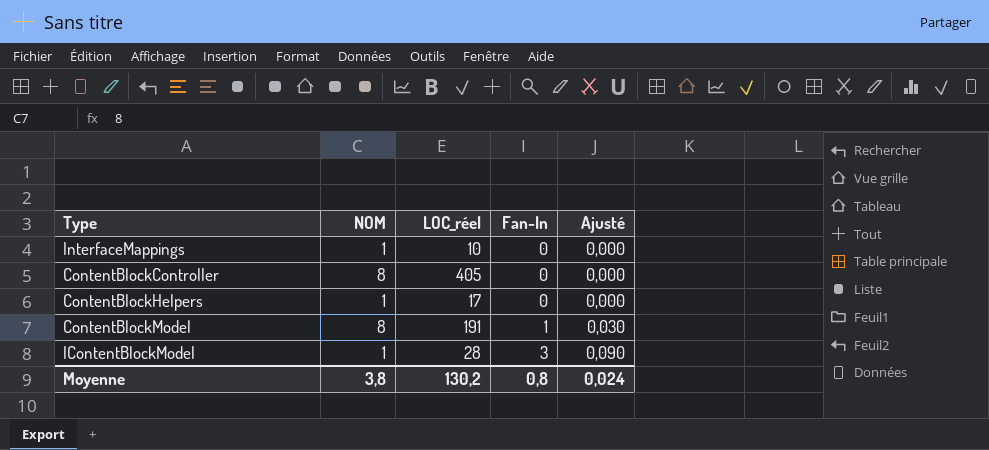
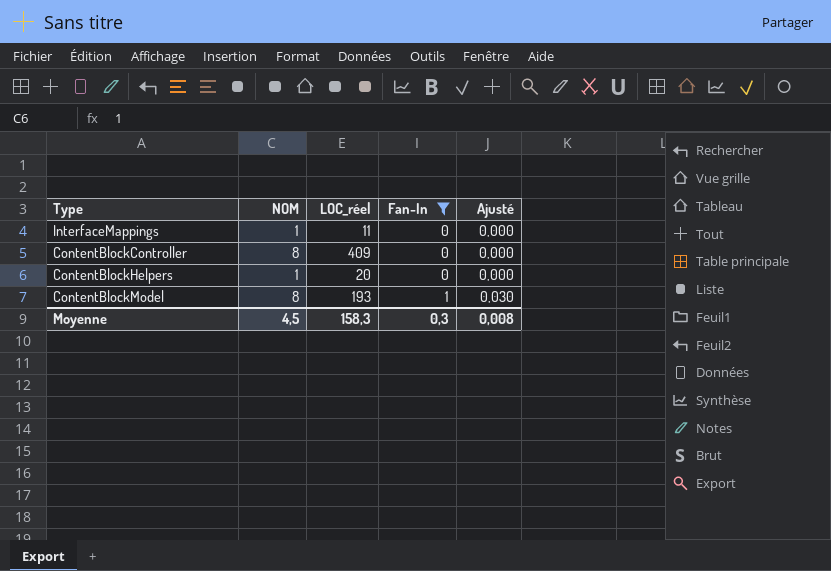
filter: none -> Fan-In != 3
InterfaceMappings | LOC_réel: 10 -> 11
ContentBlockController | LOC_réel: 405 -> 409
ContentBlockHelpers | LOC_réel: 17 -> 20
ContentBlockModel | LOC_réel: 191 -> 193
Moyenne | NOM: 3,8 -> 4,5
Moyenne | LOC_réel: 130,2 -> 158,3
Moyenne | Fan-In: 0,8 -> 0,3
Moyenne | Ajusté: 0,024 -> 0,008

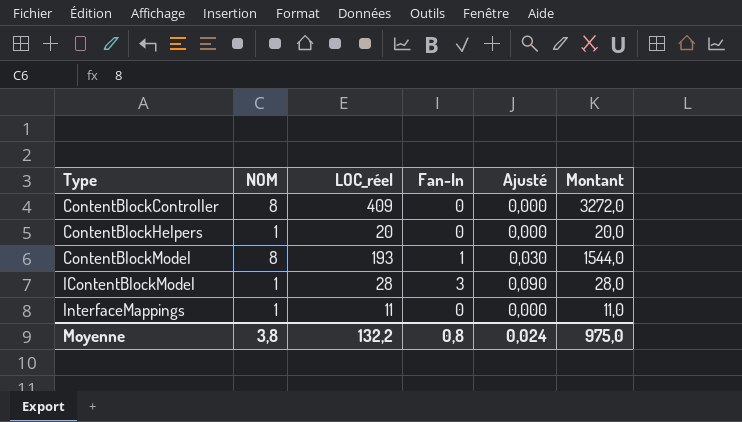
filter: Fan-In != 3 -> none
row order: Fan-In ascending -> Type ascending
column Montant | formula: none -> [NOM] * [LOC_réel]
Moyenne | NOM: 4,5 -> 3,8
Moyenne | LOC_réel: 158,3 -> 132,2
Moyenne | Fan-In: 0,3 -> 0,8
Moyenne | Ajusté: 0,008 -> 0,024

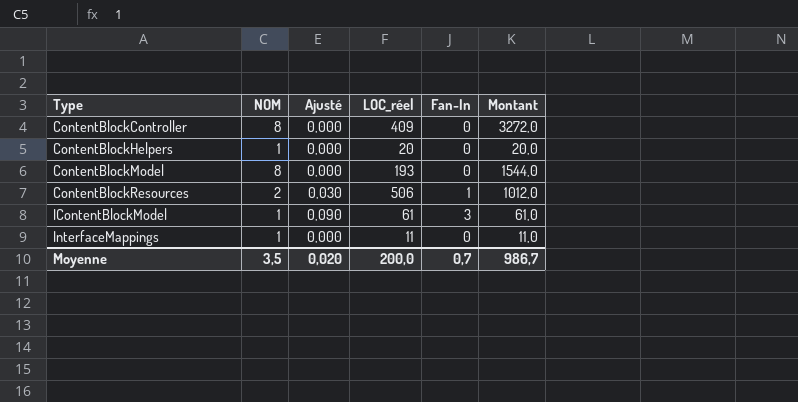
column Ajusté | position: 5 -> 3
ContentBlockModel | Ajusté: 0,030 -> 0,000
ContentBlockModel | Fan-In: 1 -> 0
row ContentBlockResources: none -> 2 | 0,030 | 506 | 1 | 1012,0
IContentBlockModel | LOC_réel: 28 -> 61
IContentBlockModel | Montant: 28,0 -> 61,0
Moyenne | NOM: 3,8 -> 3,5
Moyenne | Ajusté: 0,024 -> 0,020
Moyenne | LOC_réel: 132,2 -> 200,0
Moyenne | Fan-In: 0,8 -> 0,7
Moyenne | Montant: 975,0 -> 986,7

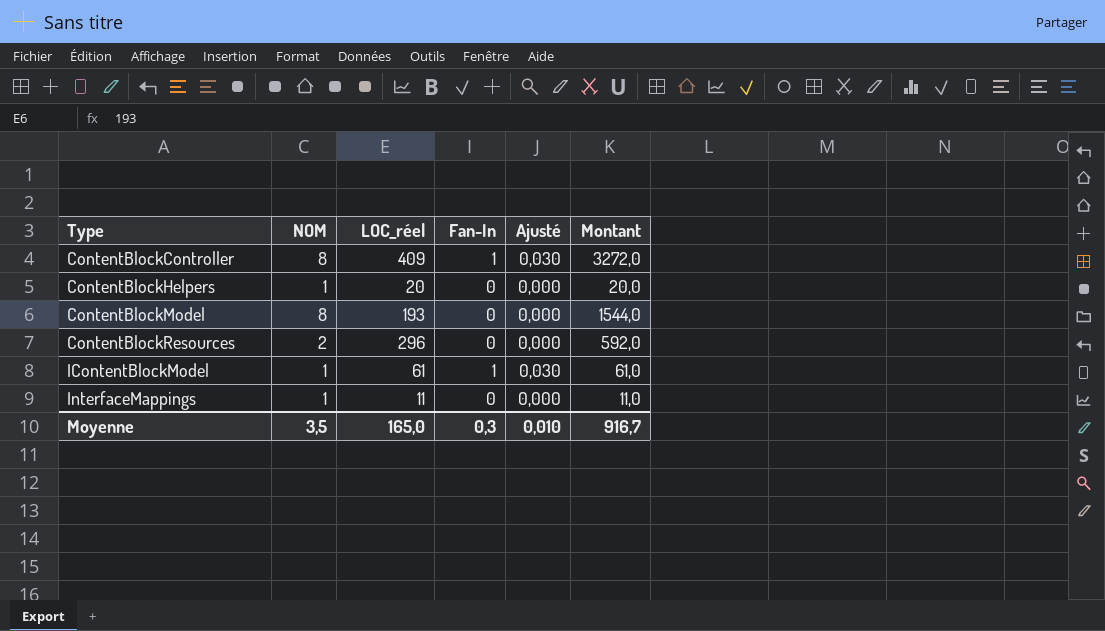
column Ajusté | position: 3 -> 5
ContentBlockController | Fan-In: 0 -> 1
ContentBlockController | Ajusté: 0,000 -> 0,030
ContentBlockResources | LOC_réel: 506 -> 296
ContentBlockResources | Fan-In: 1 -> 0
ContentBlockResources | Ajusté: 0,030 -> 0,000
ContentBlockResources | Montant: 1012,0 -> 592,0
IContentBlockModel | Fan-In: 3 -> 1
IContentBlockModel | Ajusté: 0,090 -> 0,030
Moyenne | LOC_réel: 200,0 -> 165,0
Moyenne | Fan-In: 0,7 -> 0,3
Moyenne | Ajusté: 0,020 -> 0,010
Moyenne | Montant: 986,7 -> 916,7

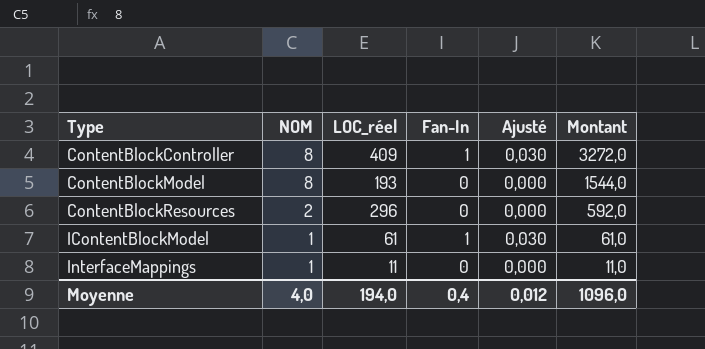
row ContentBlockHelpers: 1 | 20 | 0 | 0,000 | 20,0 -> none
Moyenne | NOM: 3,5 -> 4,0
Moyenne | LOC_réel: 165,0 -> 194,0
Moyenne | Fan-In: 0,3 -> 0,4
Moyenne | Ajusté: 0,010 -> 0,012
Moyenne | Montant: 916,7 -> 1096,0

